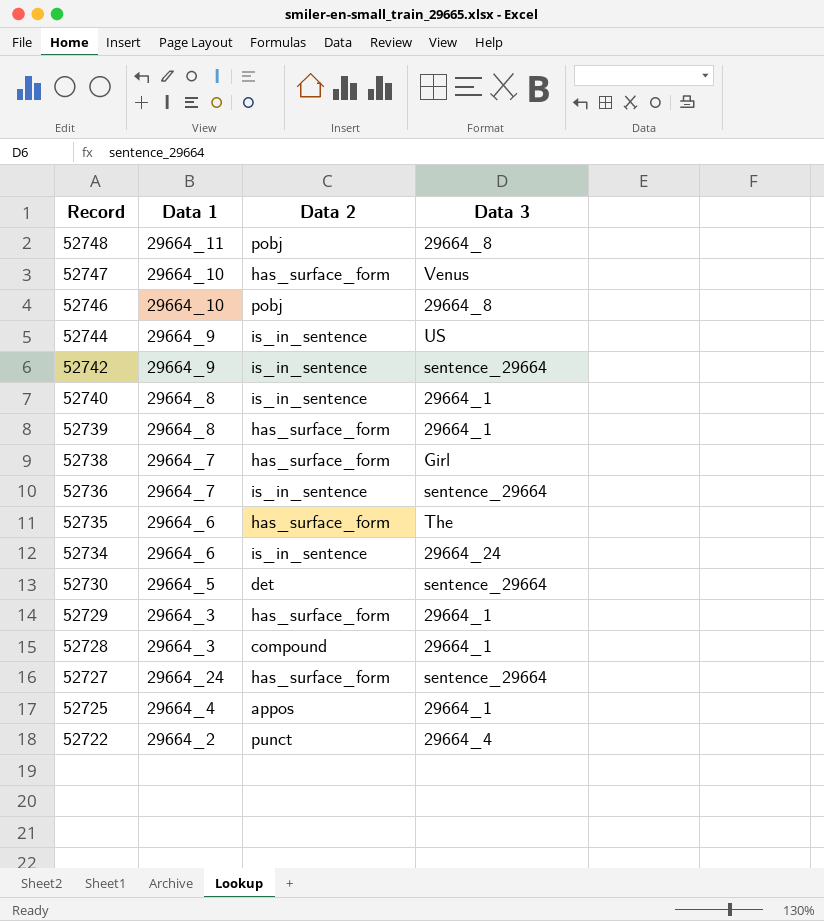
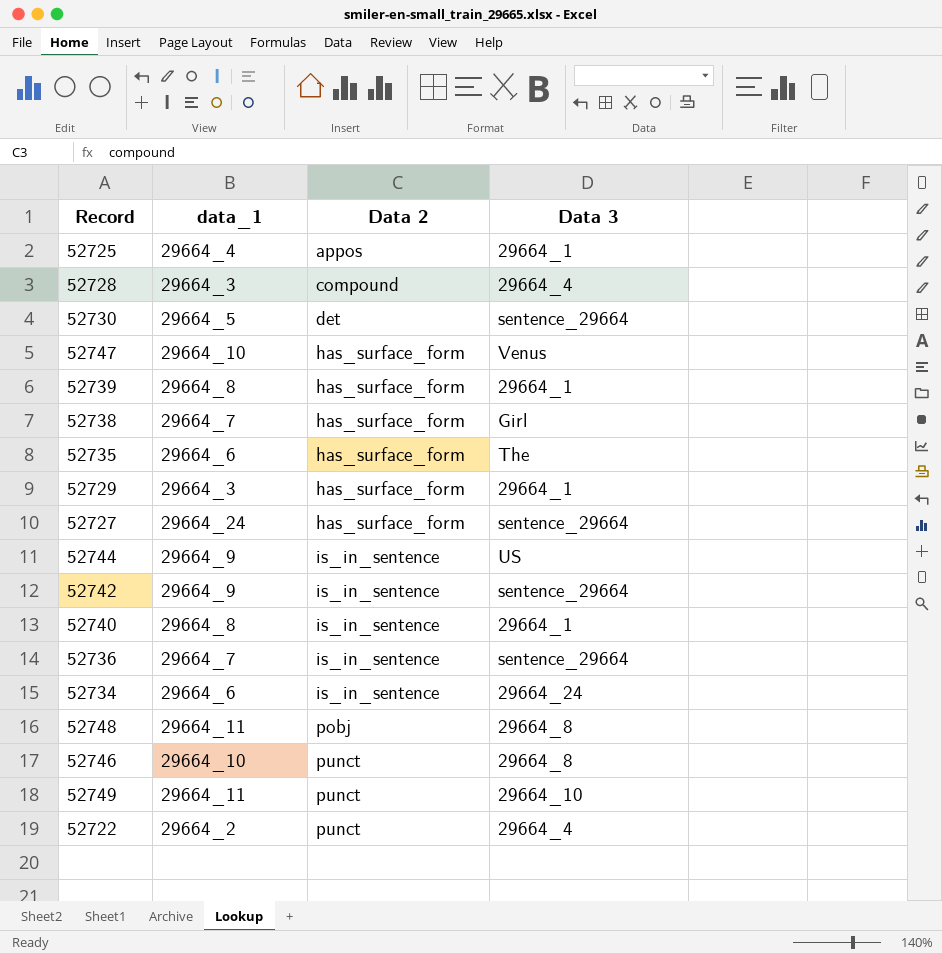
row order: Record descending -> Data 2 ascending
column name: Data 1 -> data_1
52728 | Data 3: 29664_1 -> 29664_4
52746 | Data 2: pobj -> punct
row 52749: none -> 29664_11 | punct | 29664_10

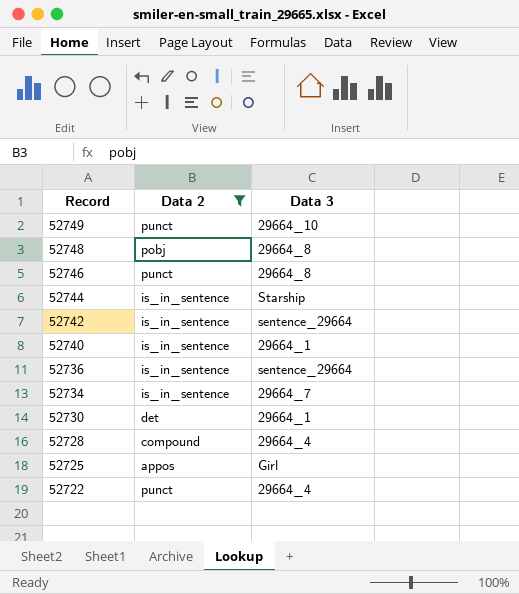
filter: none -> Data 2 != has_surface_form
row order: Data 2 ascending -> Record descending
column data_1 | position: 2 -> none
52744 | Data 3: US -> Starship
52734 | Data 3: 29664_24 -> 29664_7
52730 | Data 3: sentence_29664 -> 29664_1
52725 | Data 3: 29664_1 -> Girl

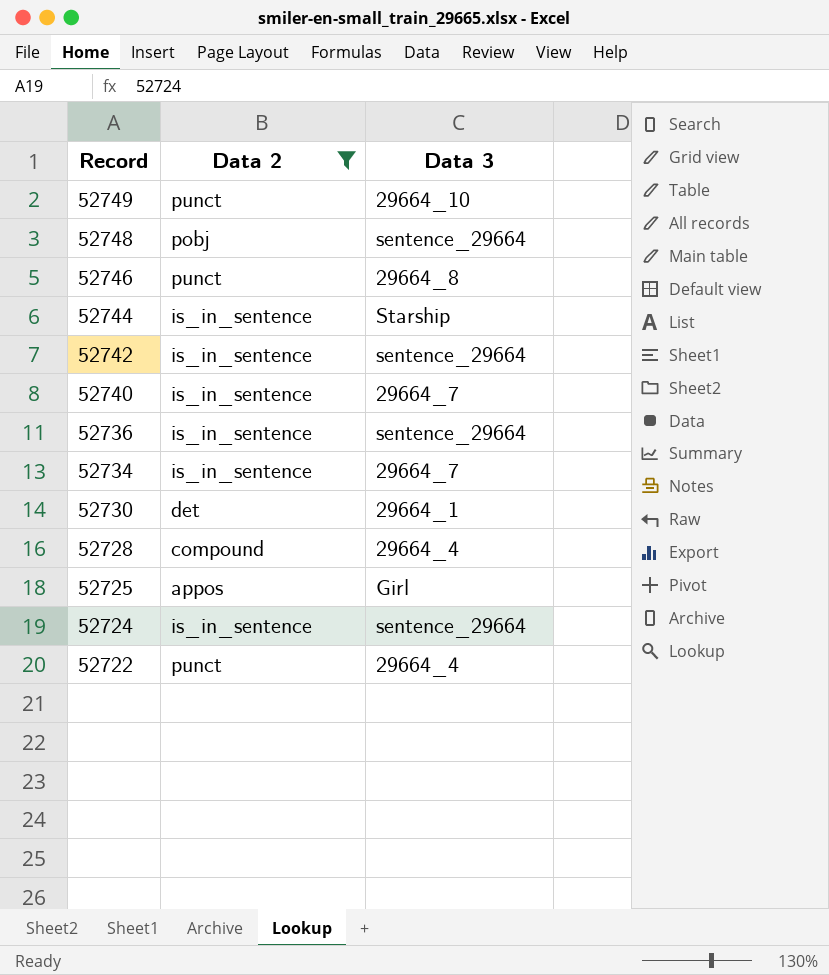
52748 | Data 3: 29664_8 -> sentence_29664
52740 | Data 3: 29664_1 -> 29664_7
row 52724: none -> is_in_sentence | sentence_29664

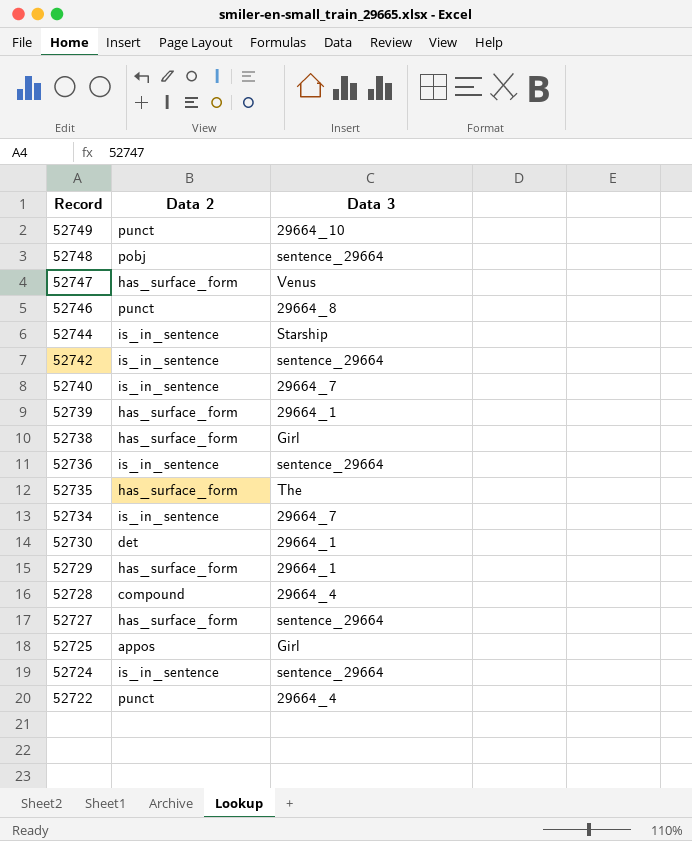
filter: Data 2 != has_surface_form -> none

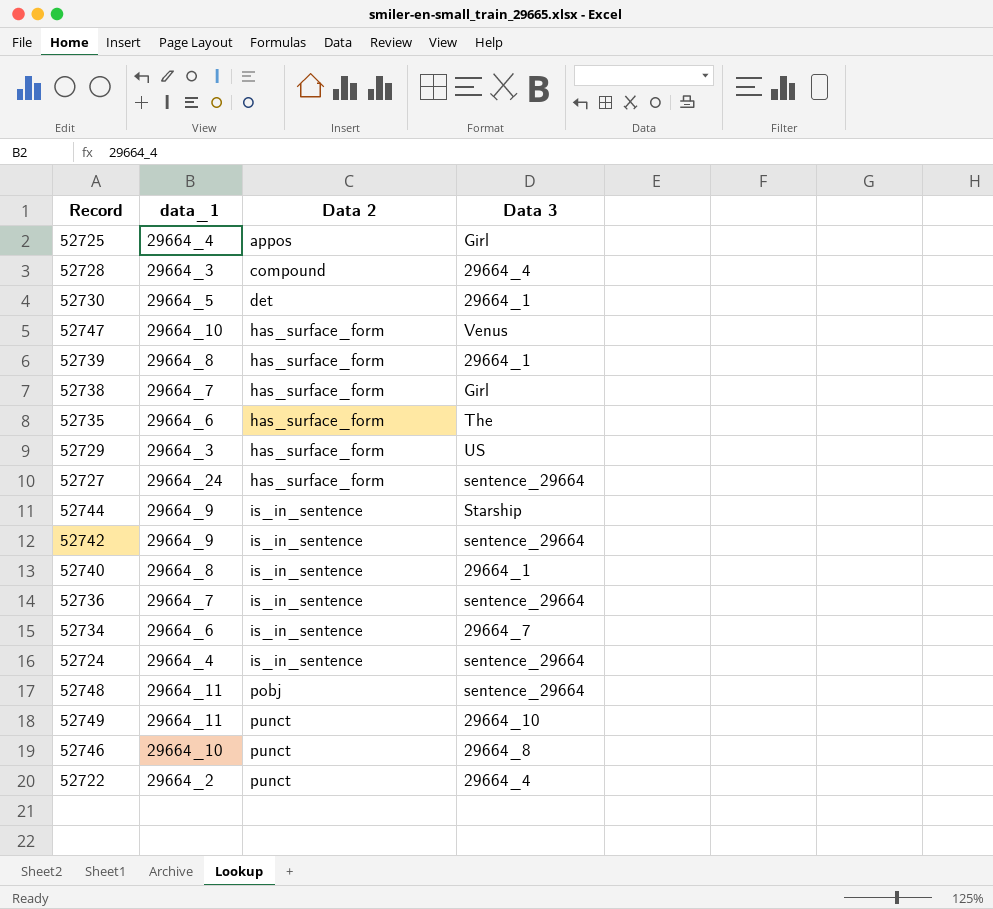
row order: Record descending -> Data 2 ascending
column data_1 | position: none -> 2
52729 | Data 3: 29664_1 -> US
52740 | Data 3: 29664_7 -> 29664_1

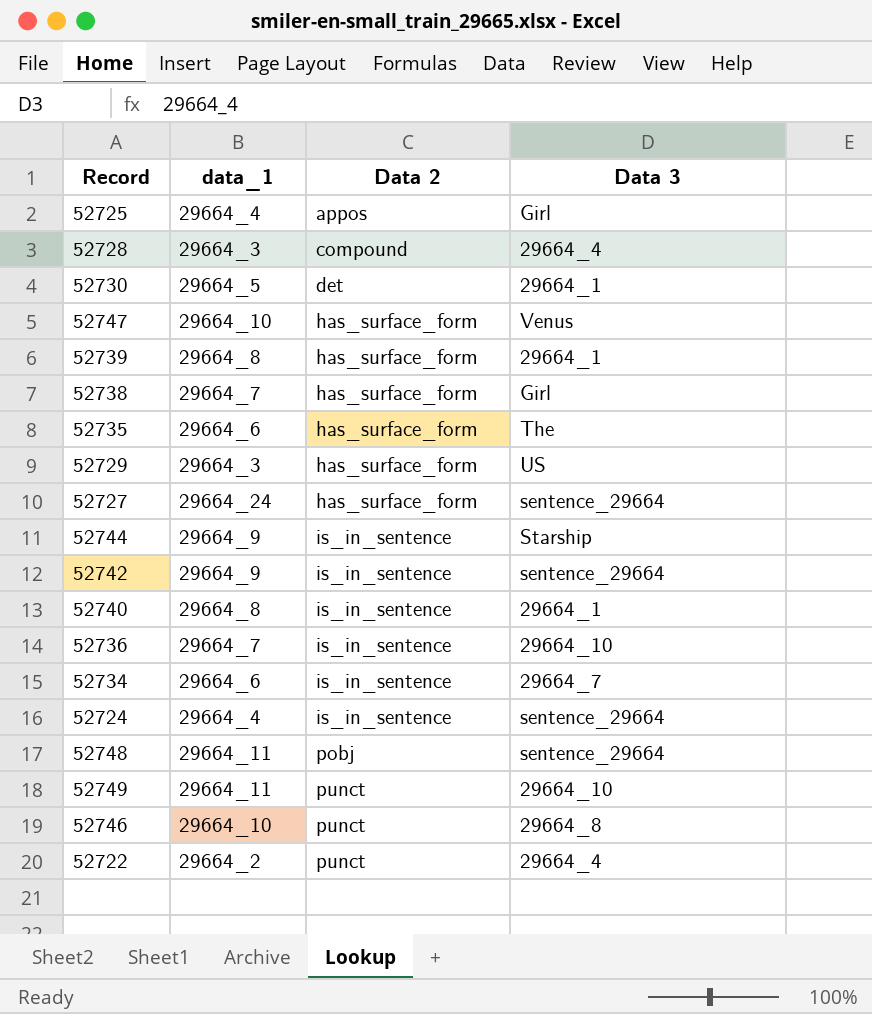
52736 | Data 3: sentence_29664 -> 29664_10

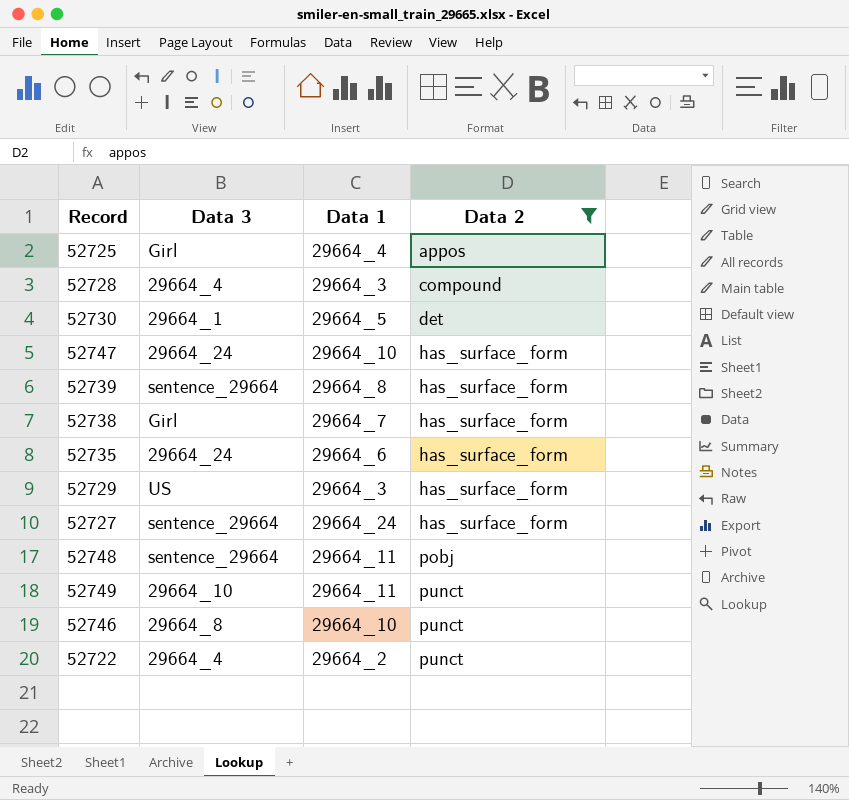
filter: none -> Data 2 != is_in_sentence
column Data 3 | position: 4 -> 2
column name: data_1 -> Data 1
52747 | Data 3: Venus -> 29664_24
52739 | Data 3: 29664_1 -> sentence_29664
52735 | Data 3: The -> 29664_24

